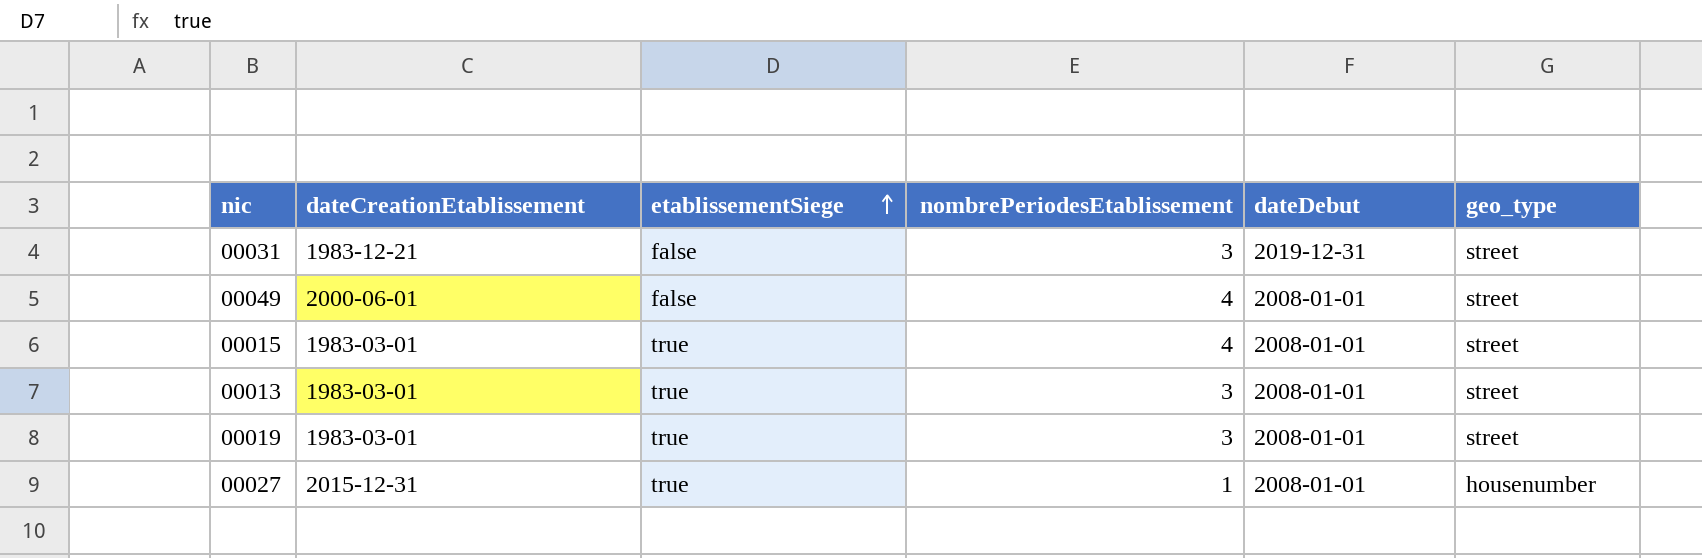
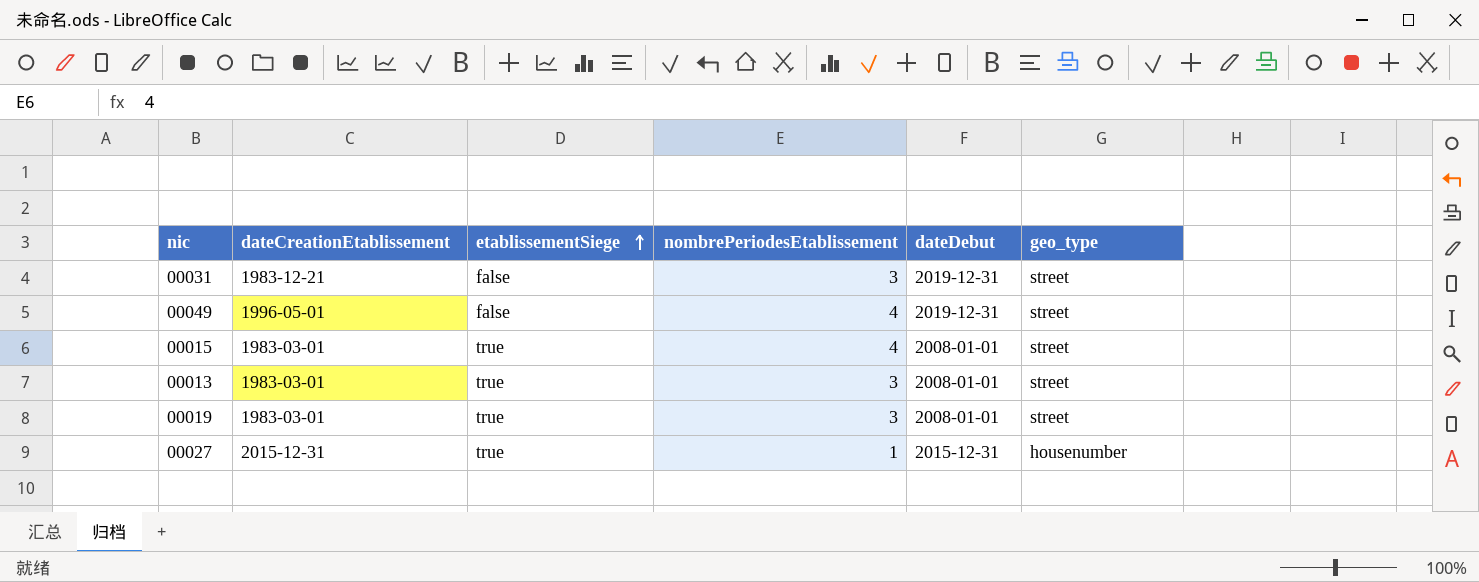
00049 | dateCreationEtablissement: 2000-06-01 -> 1996-05-01
00049 | dateDebut: 2008-01-01 -> 2019-12-31
00027 | dateDebut: 2008-01-01 -> 2015-12-31

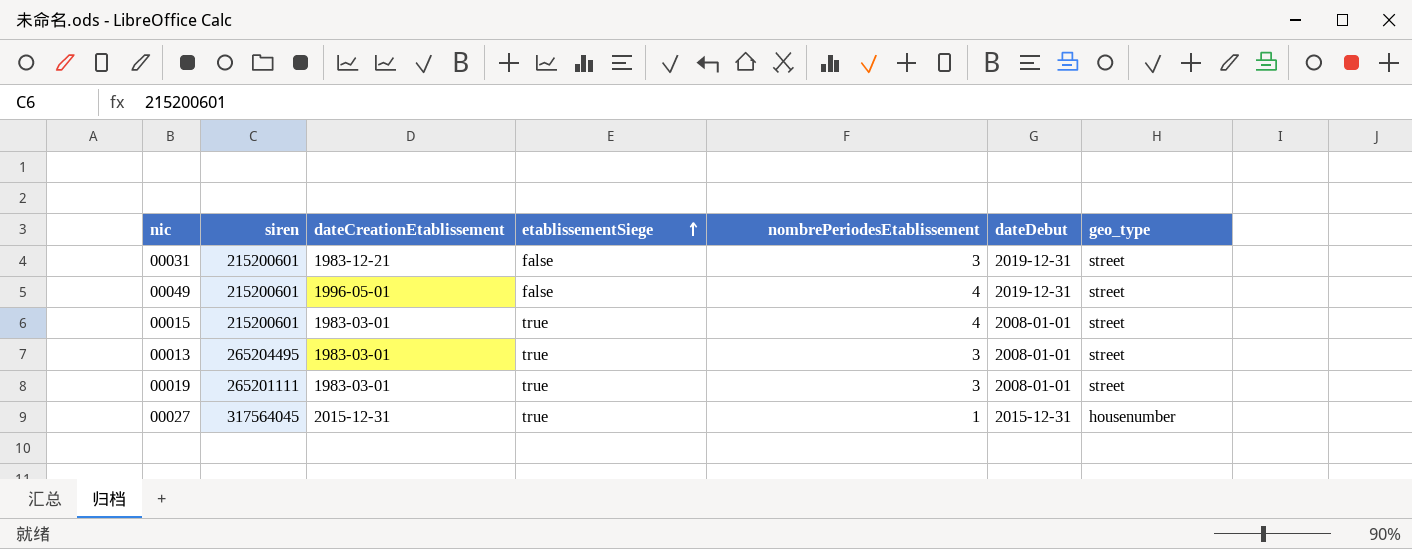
column siren | position: none -> 2

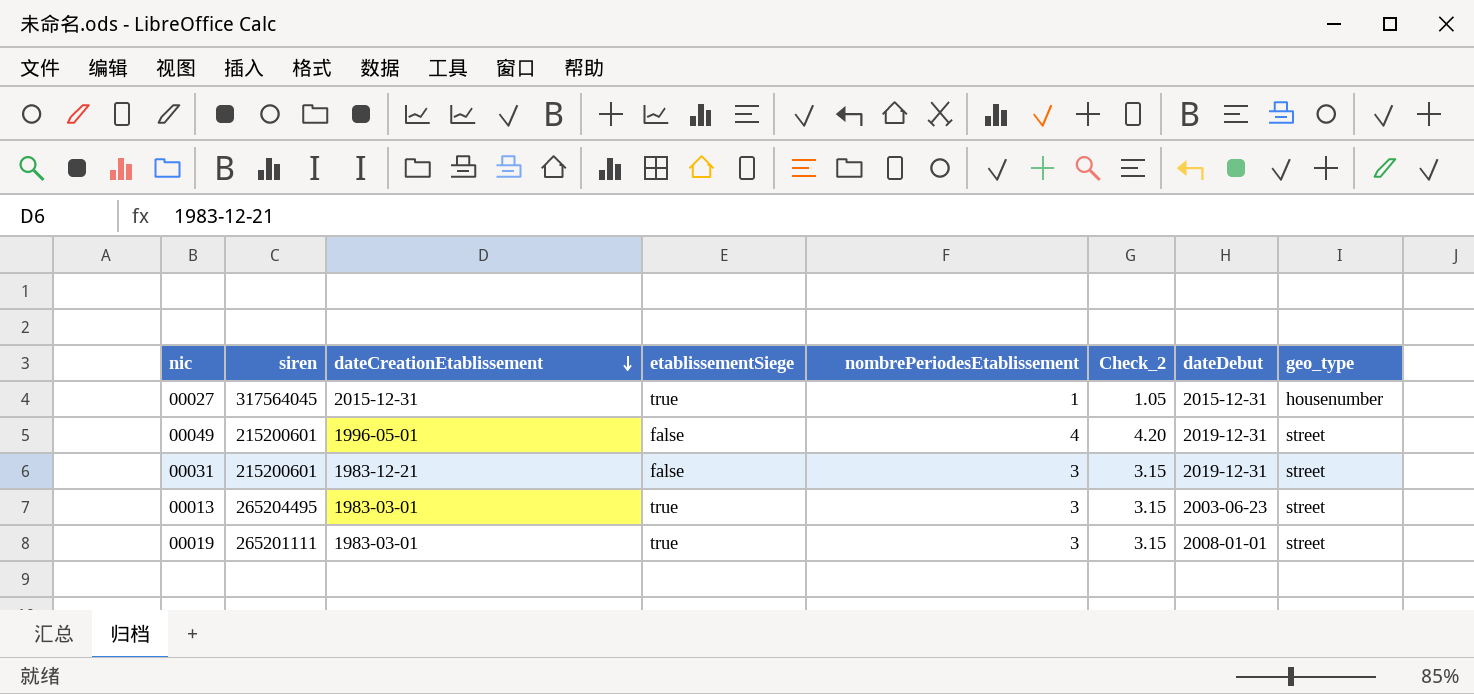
row order: etablissementSiege ascending -> dateCreationEtablissement descending
column Check_2 | formula: none -> [nombrePeriodesEtablissement] * 1.05
row 00015: 215200601 | 1983-03-01 | true | 4 | 2008-01-01 | street -> none
00013 | dateDebut: 2008-01-01 -> 2003-06-23

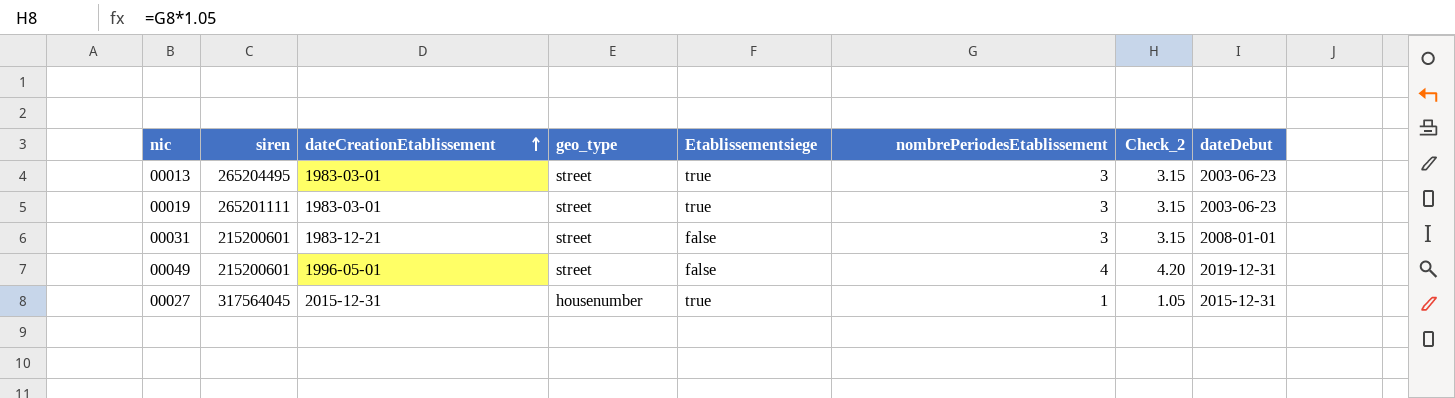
row order: dateCreationEtablissement descending -> dateCreationEtablissement ascending
column geo_type | position: 8 -> 4
column name: etablissementSiege -> Etablissementsiege
00019 | dateDebut: 2008-01-01 -> 2003-06-23
00031 | dateDebut: 2019-12-31 -> 2008-01-01

